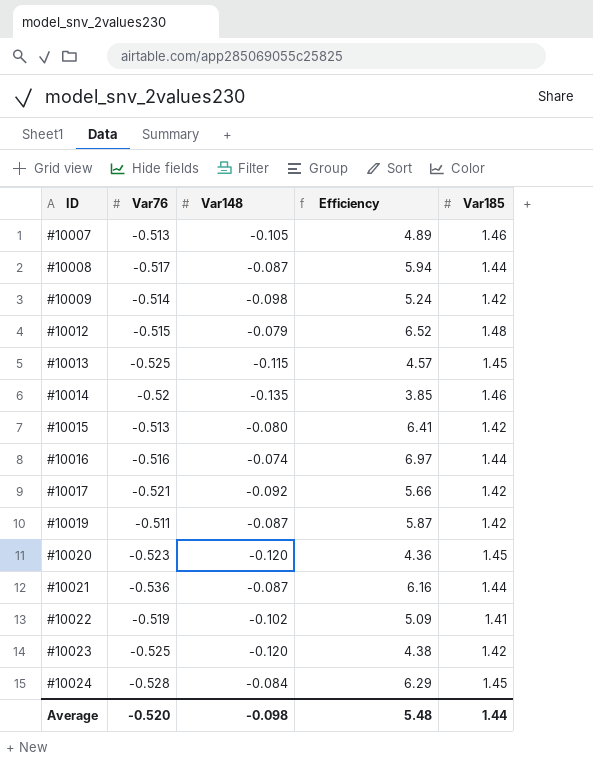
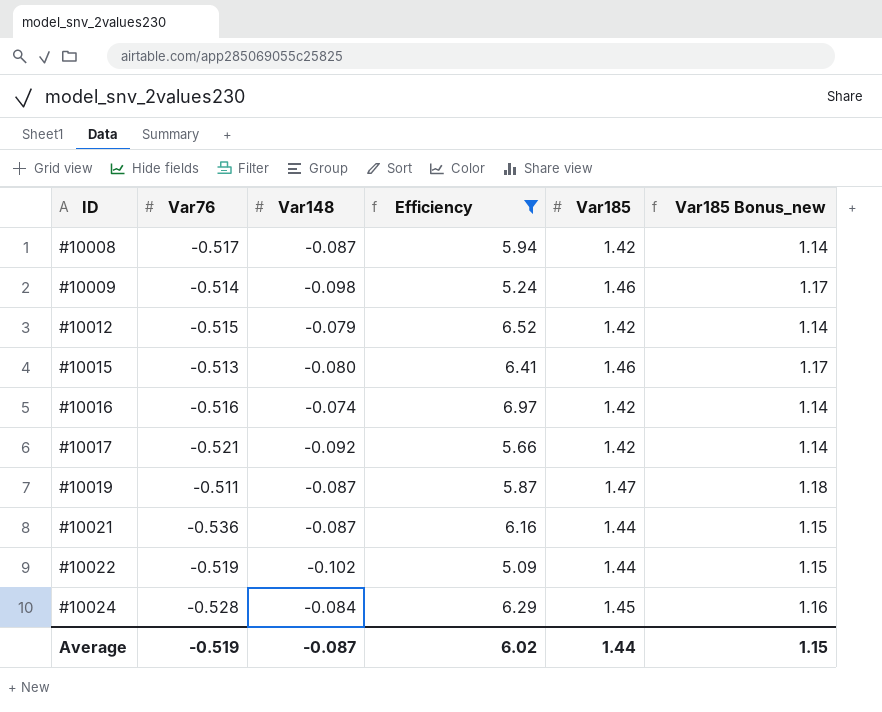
filter: none -> Efficiency >= 5.09
column Var185 Bonus_new | formula: none -> [Var185] * 0.8
#10008 | Var185: 1.44 -> 1.42
#10009 | Var185: 1.42 -> 1.46
#10012 | Var185: 1.48 -> 1.42
#10015 | Var185: 1.42 -> 1.46
#10016 | Var185: 1.44 -> 1.42
#10019 | Var185: 1.42 -> 1.47
#10022 | Var185: 1.41 -> 1.44
Average | Var76: -0.520 -> -0.519
Average | Var148: -0.098 -> -0.087
Average | Efficiency: 5.48 -> 6.02

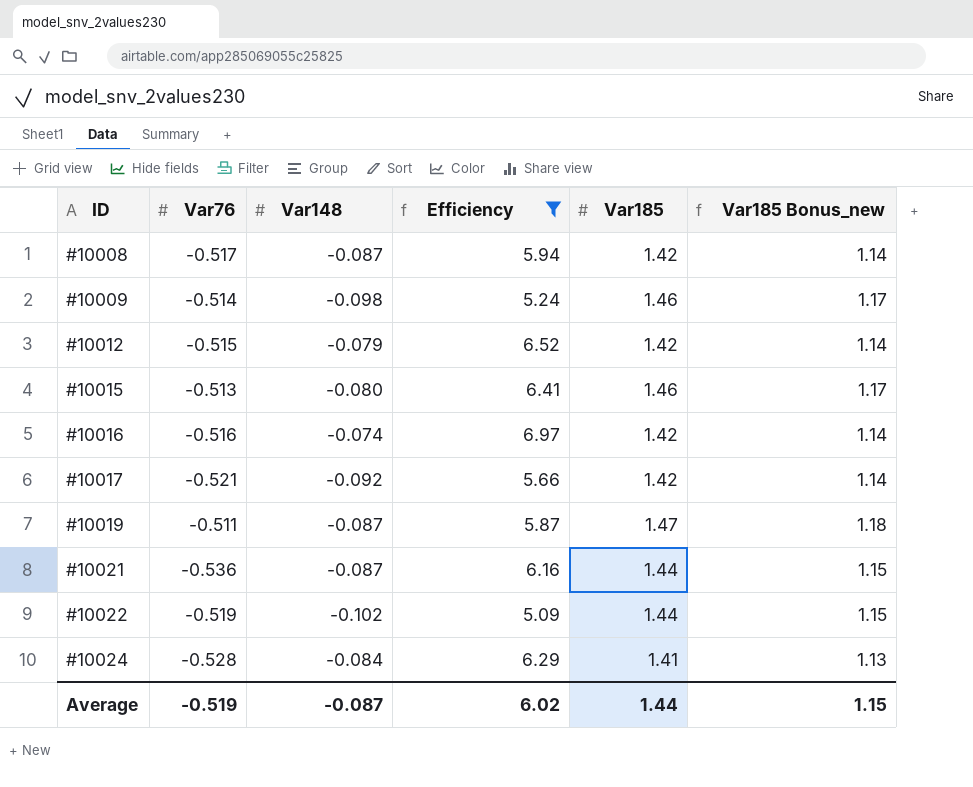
#10024 | Var185: 1.45 -> 1.41
#10024 | Var185 Bonus_new: 1.16 -> 1.13

